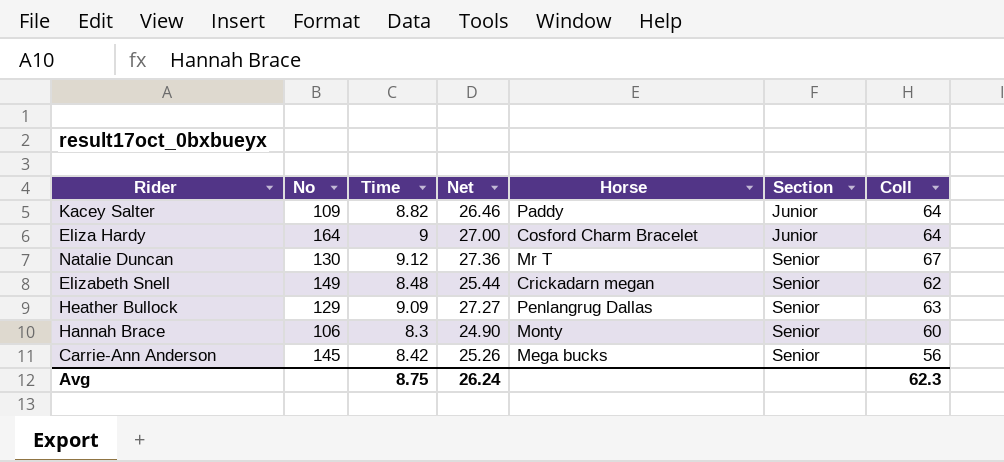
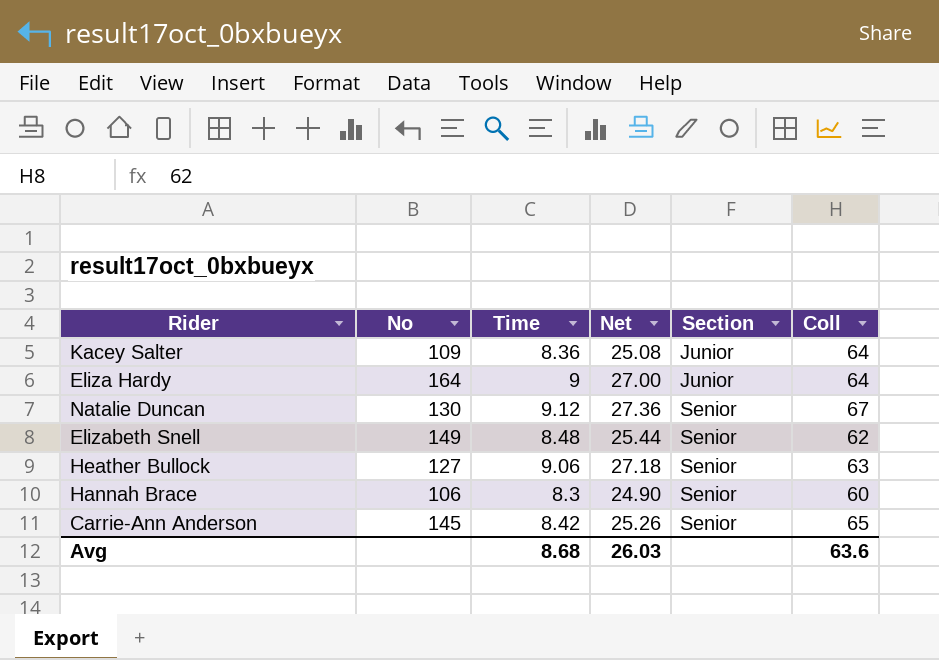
column Horse | position: 5 -> none
Kacey Salter | Time: 8.82 -> 8.36
Kacey Salter | Net: 26.46 -> 25.08
Heather Bullock | No: 129 -> 127
Heather Bullock | Time: 9.09 -> 9.06
Heather Bullock | Net: 27.27 -> 27.18
Carrie-Ann Anderson | Coll: 56 -> 65
Avg | Time: 8.75 -> 8.68
Avg | Net: 26.24 -> 26.03
Avg | Coll: 62.3 -> 63.6

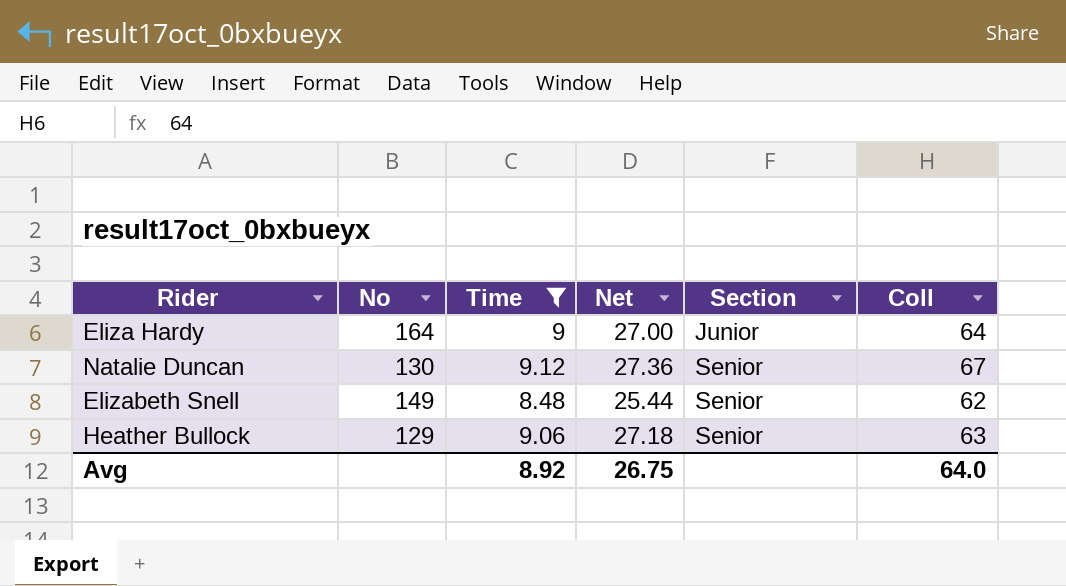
filter: none -> Time >= 8.48
Heather Bullock | No: 127 -> 129
Avg | Time: 8.68 -> 8.92
Avg | Net: 26.03 -> 26.75
Avg | Coll: 63.6 -> 64.0

